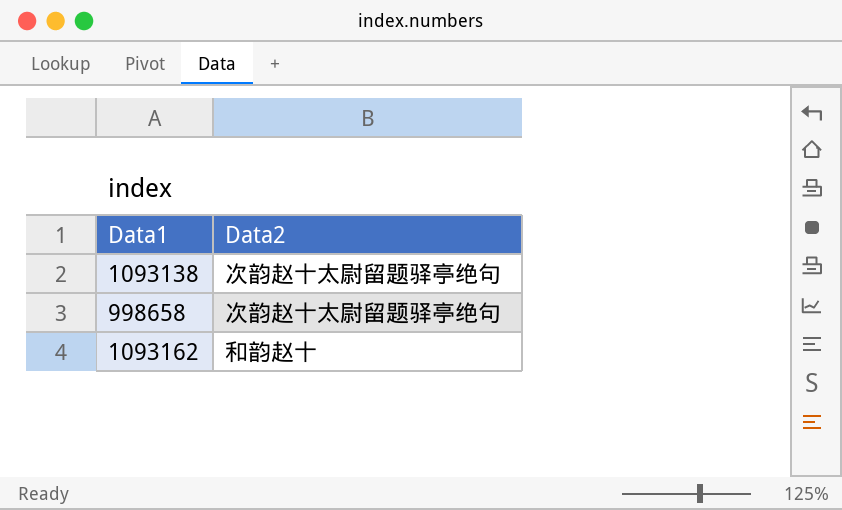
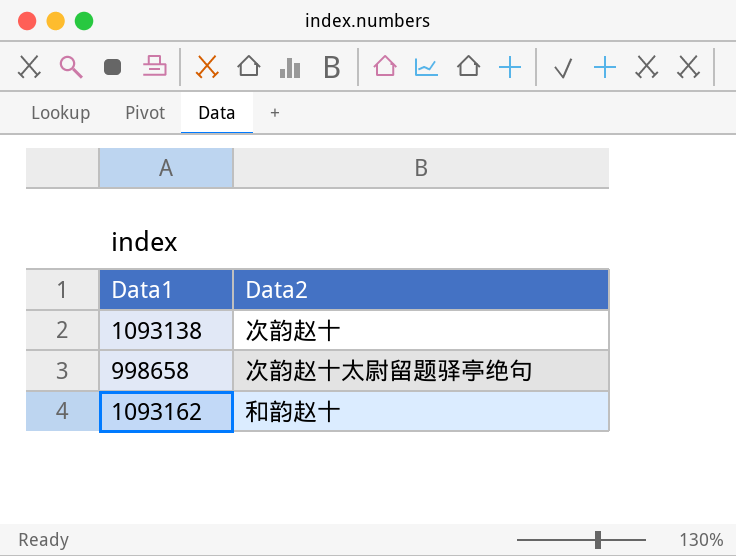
1093138 | Data2: 次韵赵十太尉留题驿亭绝句 -> 次韵赵十

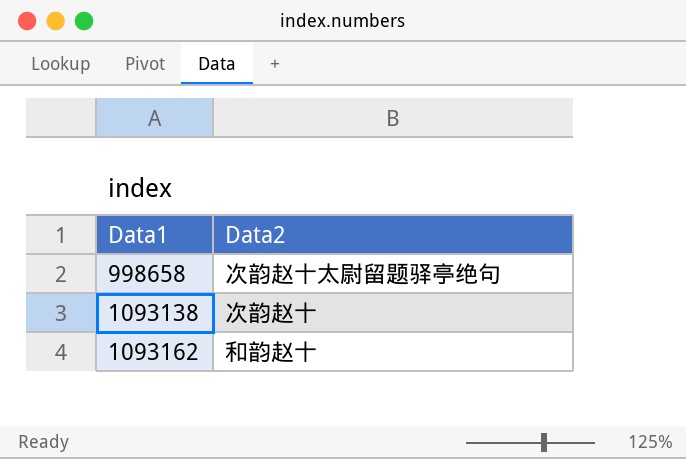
row order: none -> Data1 ascending

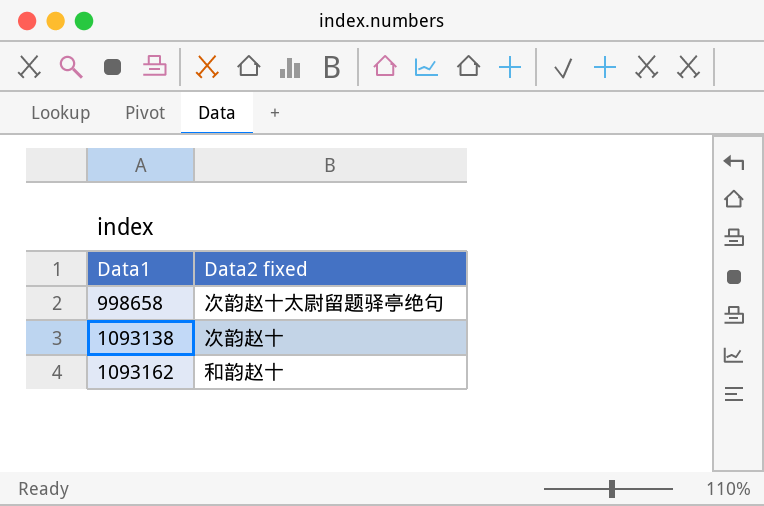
column name: Data2 -> Data2 fixed

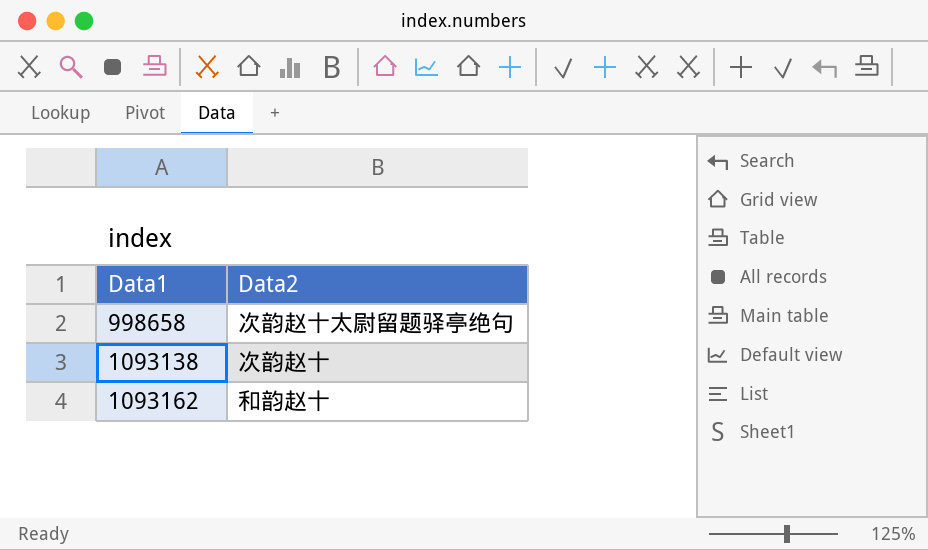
column name: Data2 fixed -> Data2

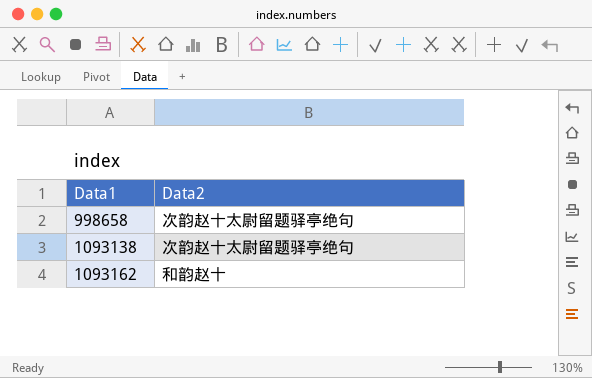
1093138 | Data2: 次韵赵十 -> 次韵赵十太尉留题驿亭绝句

